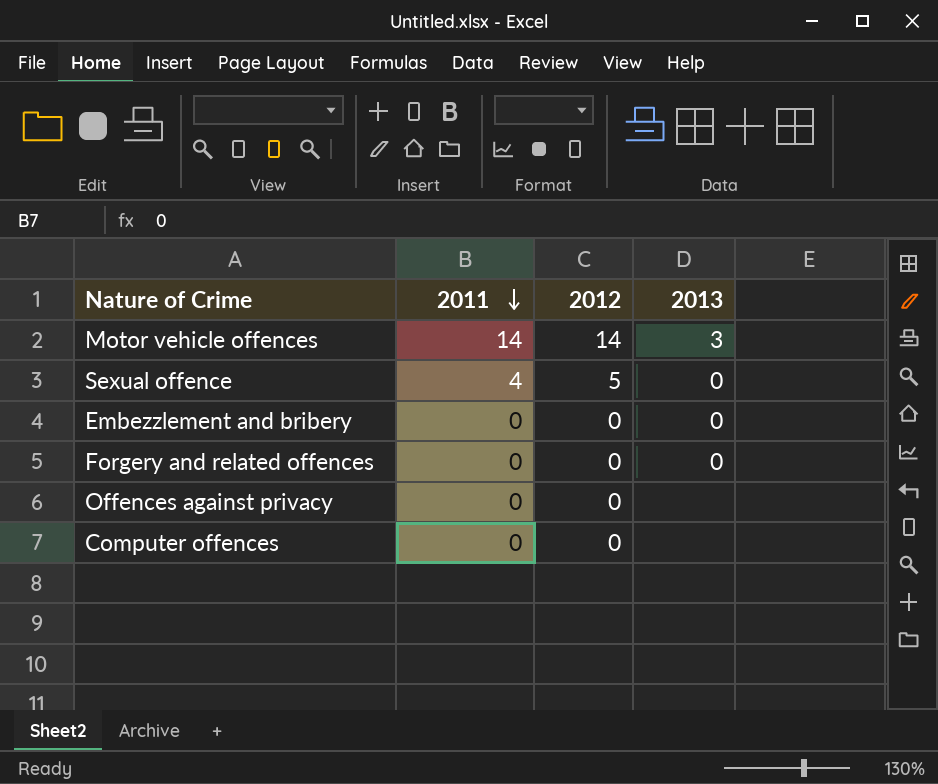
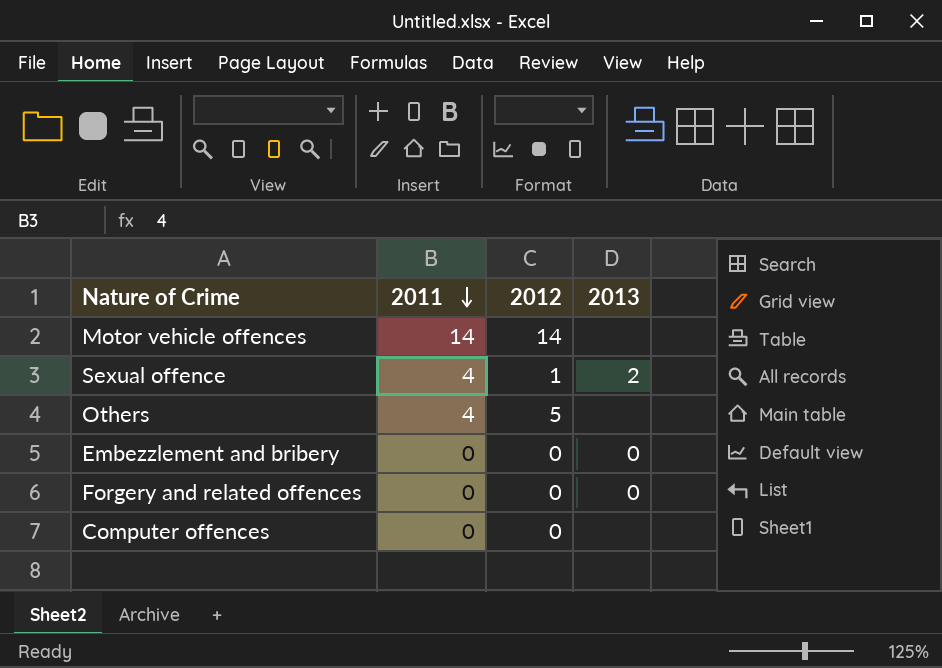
row Offences against privacy: 0 | 0 | none -> none
Motor vehicle offences | 2013: 3 -> none
Sexual offence | 2012: 5 -> 1
Sexual offence | 2013: 0 -> 2
row Others: none -> 4 | 5 | none

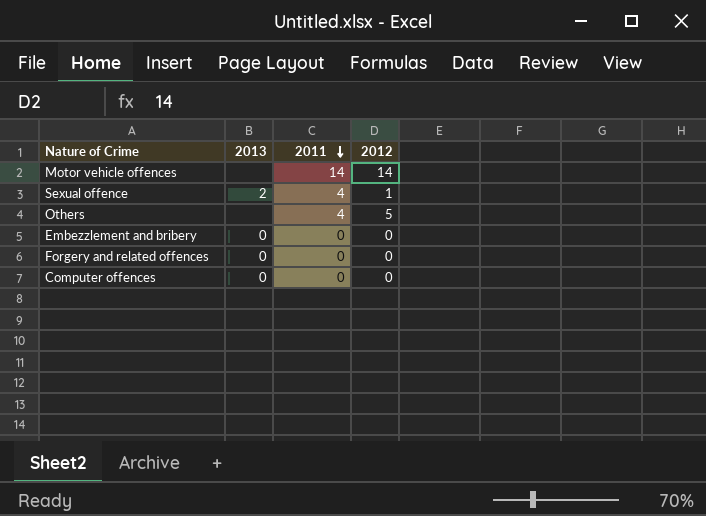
column 2013 | position: 4 -> 2
Computer offences | 2013: none -> 0

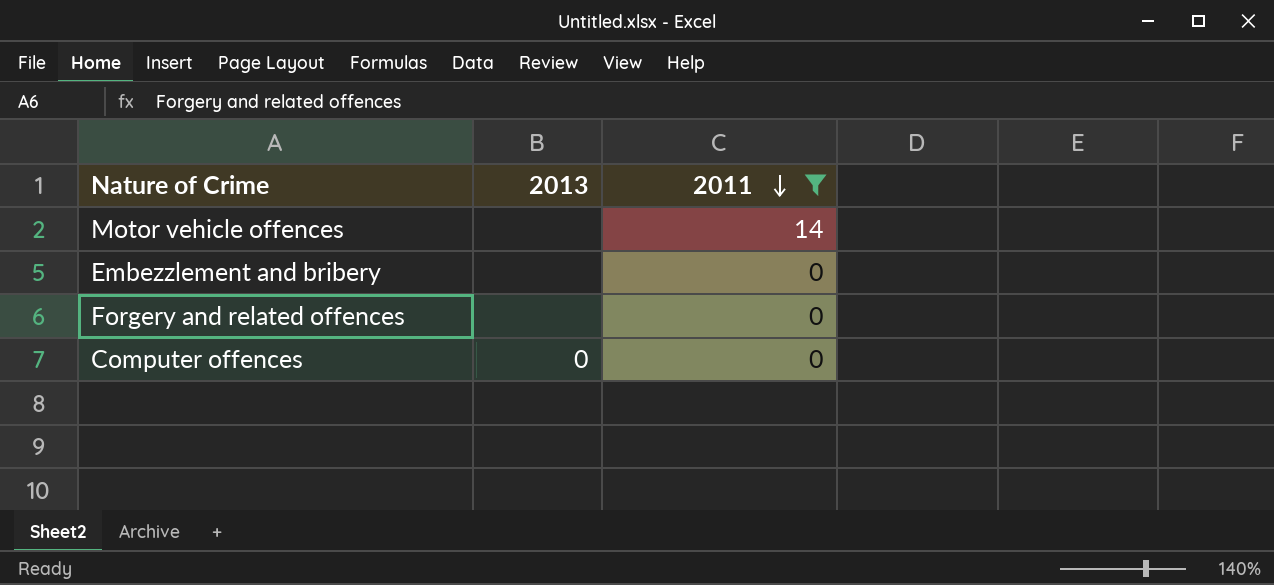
filter: none -> 2011 != 4
column 2012 | position: 4 -> none
Embezzlement and bribery | 2013: 0 -> none
Forgery and related offences | 2013: 0 -> none

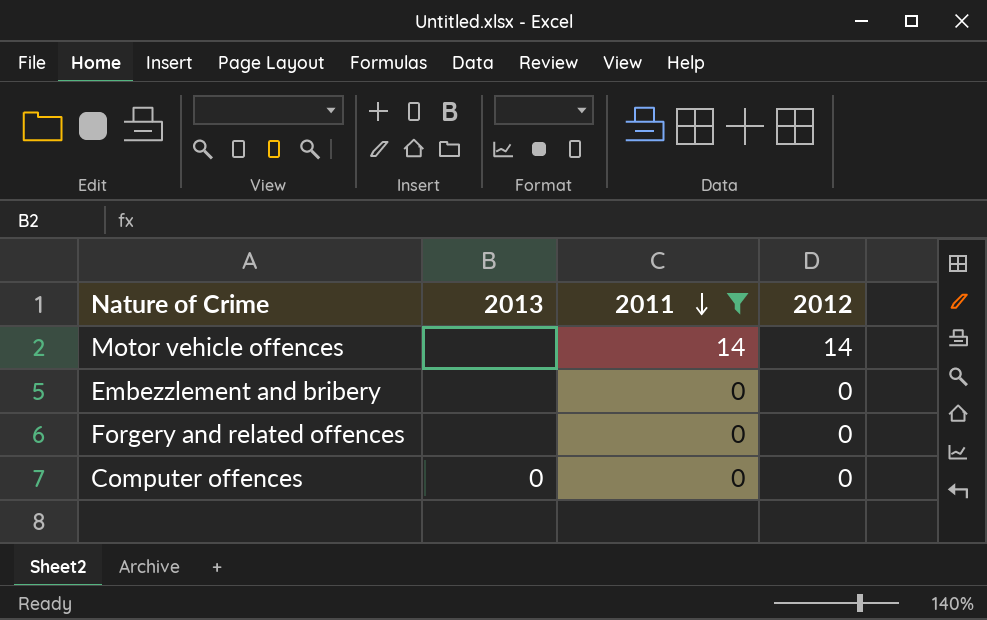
column 2012 | position: none -> 4

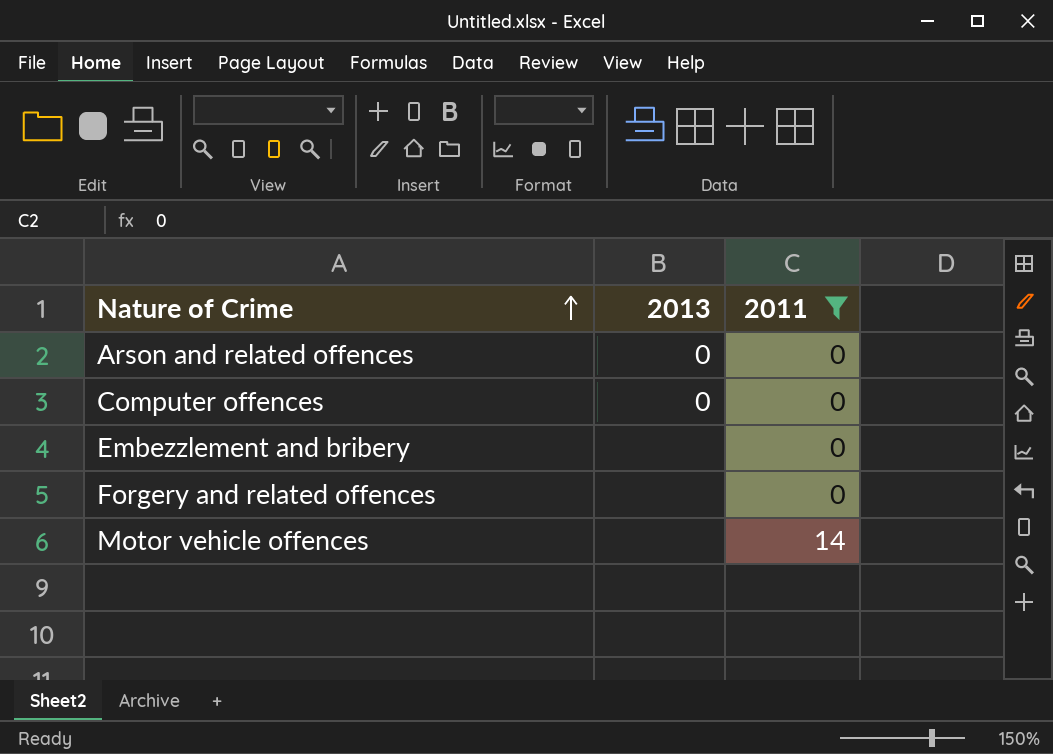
row order: 2011 descending -> Nature of Crime ascending
column 2012 | position: 4 -> none
row Arson and related offences: none -> 0 | 0

